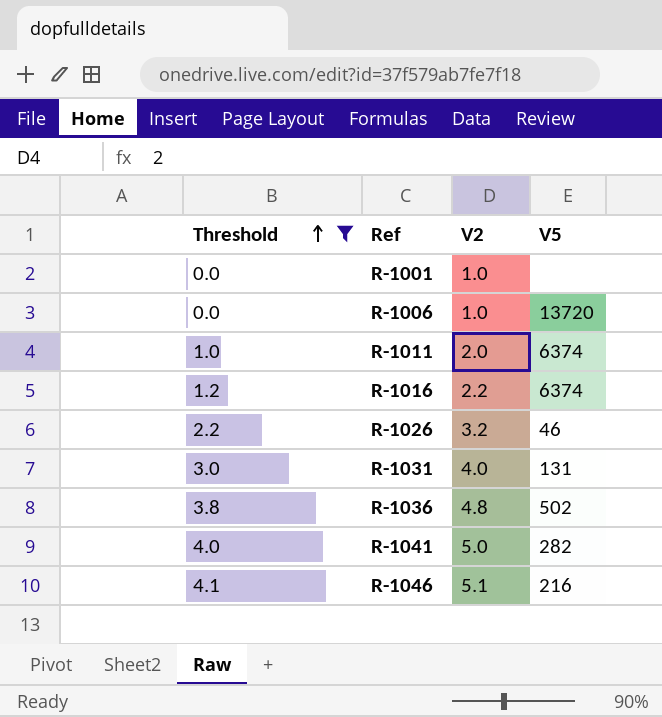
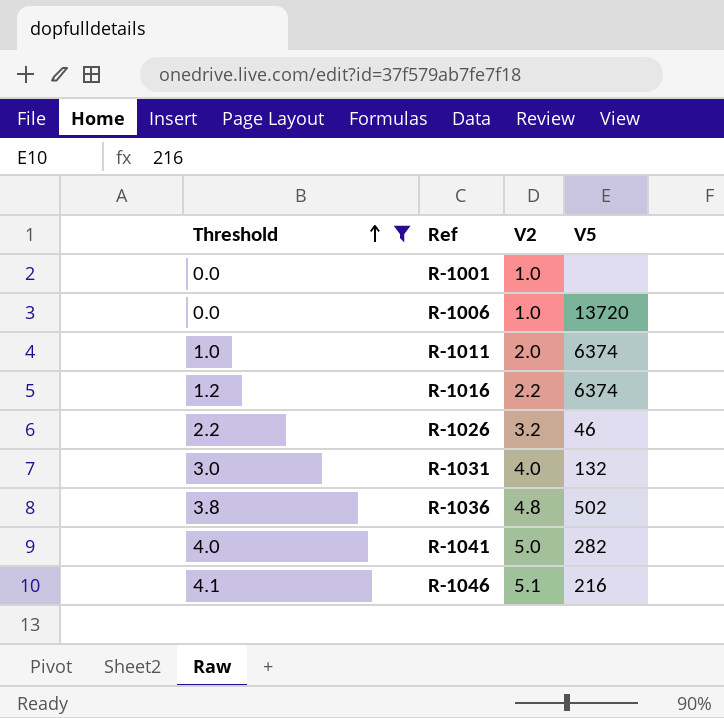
R-1031 | V5: 131 -> 132

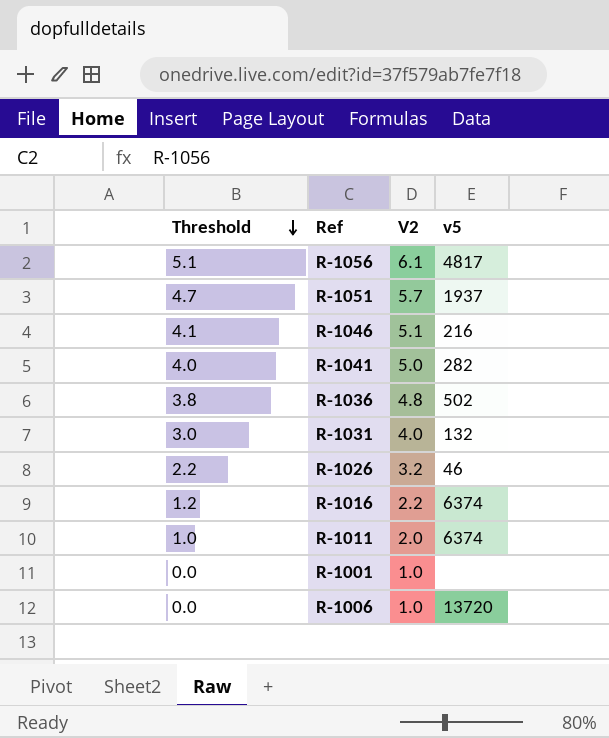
filter: Threshold <= 4.1 -> none
row order: Threshold ascending -> Threshold descending
column name: V5 -> v5

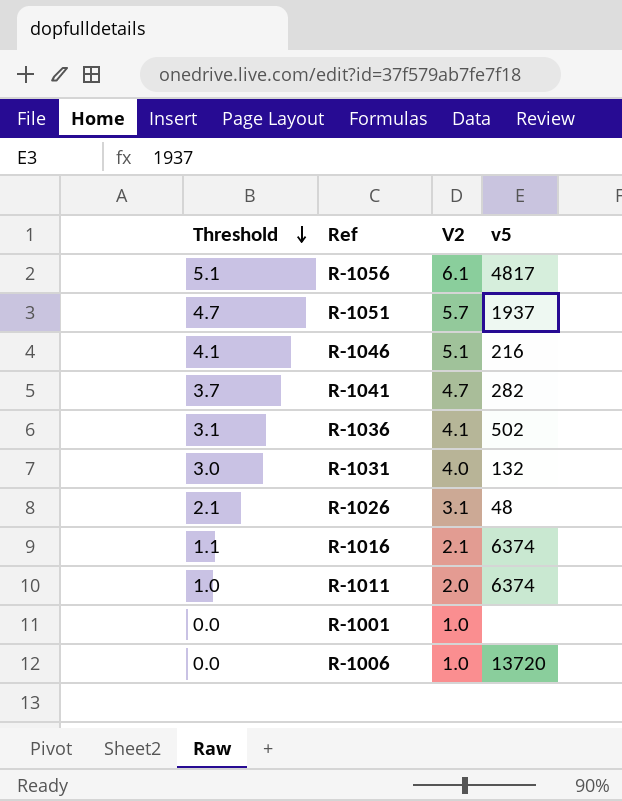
R-1041 | Threshold: 4.0 -> 3.7
R-1041 | V2: 5.0 -> 4.7
R-1036 | Threshold: 3.8 -> 3.1
R-1036 | V2: 4.8 -> 4.1
R-1026 | Threshold: 2.2 -> 2.1
R-1026 | V2: 3.2 -> 3.1
R-1026 | v5: 46 -> 48
R-1016 | Threshold: 1.2 -> 1.1
R-1016 | V2: 2.2 -> 2.1

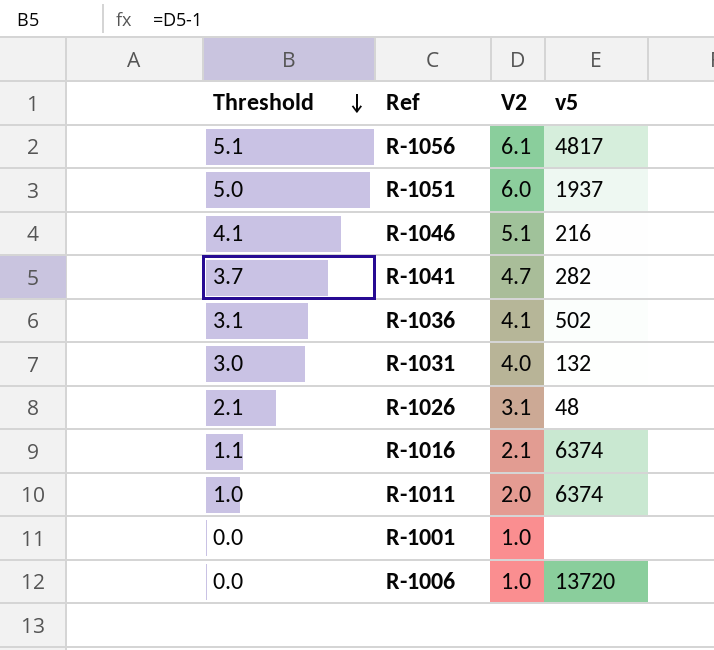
R-1051 | Threshold: 4.7 -> 5.0
R-1051 | V2: 5.7 -> 6.0

